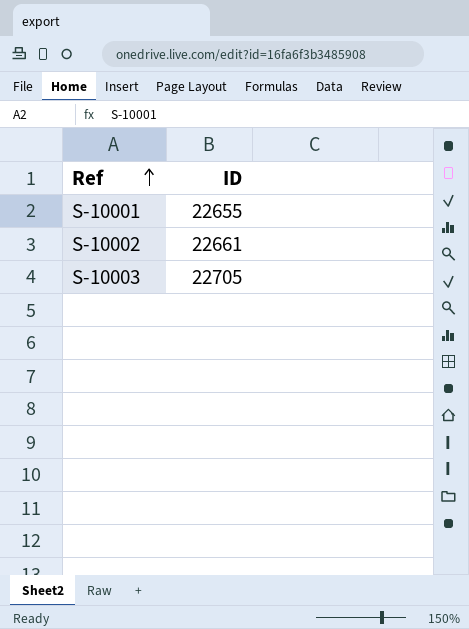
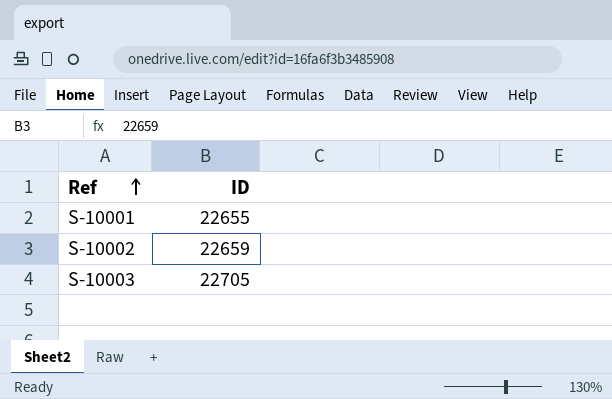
S-10002 | ID: 22661 -> 22659

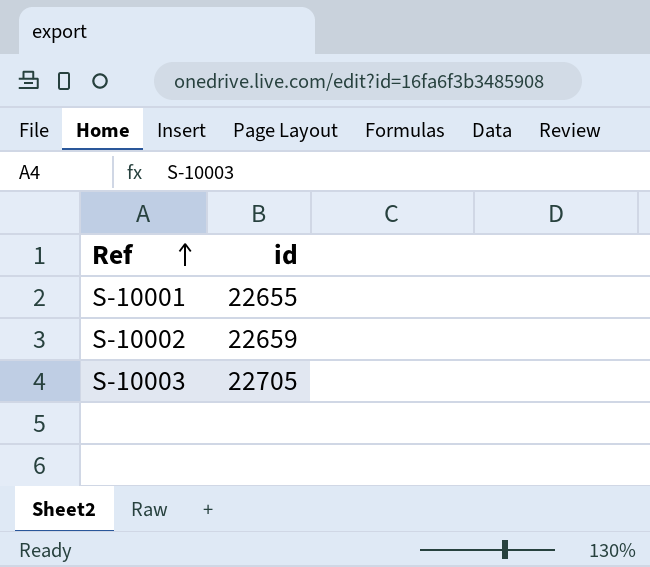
column name: ID -> id

